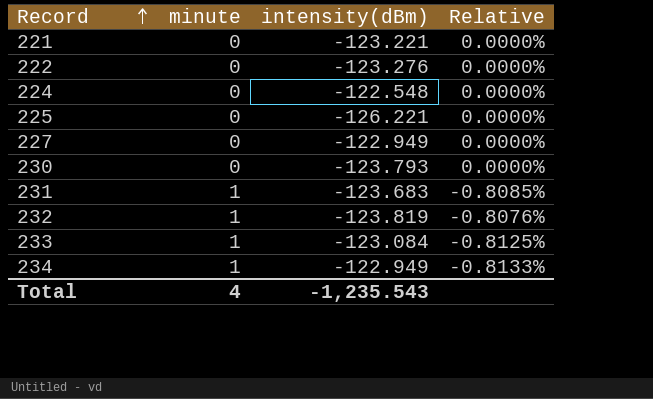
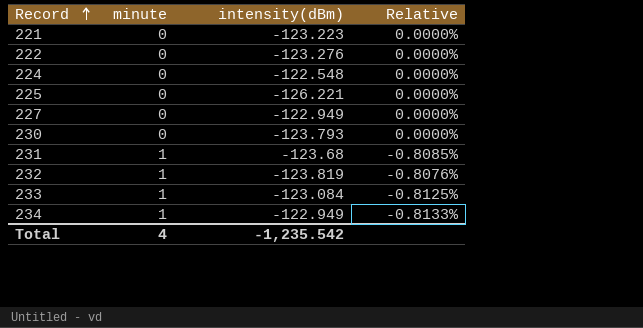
221 | intensity(dBm): -123.221 -> -123.223
231 | intensity(dBm): -123.683 -> -123.68
Total | intensity(dBm): -1,235.543 -> -1,235.542

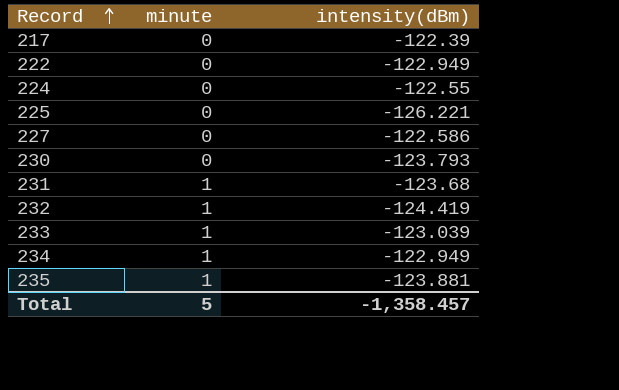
column Relative | formula: [minute] / [intensity(dBm)] -> none
row 221: 0 | -123.223 | 0.0000% -> none
row 217: none -> 0 | -122.39
222 | intensity(dBm): -123.276 -> -122.949
224 | intensity(dBm): -122.548 -> -122.55
227 | intensity(dBm): -122.949 -> -122.586
232 | intensity(dBm): -123.819 -> -124.419
233 | intensity(dBm): -123.084 -> -123.039
row 235: none -> 1 | -123.881
Total | minute: 4 -> 5
Total | intensity(dBm): -1,235.542 -> -1,358.457

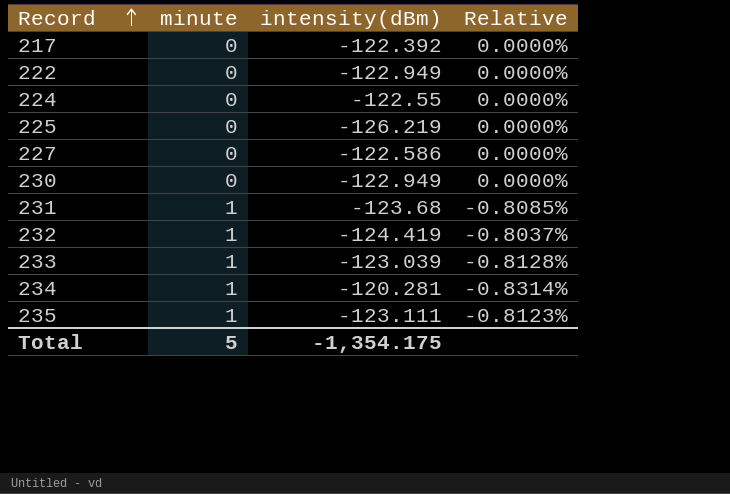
column Relative | formula: none -> [minute] / [intensity(dBm)]
217 | intensity(dBm): -122.39 -> -122.392
225 | intensity(dBm): -126.221 -> -126.219
230 | intensity(dBm): -123.793 -> -122.949
234 | intensity(dBm): -122.949 -> -120.281
235 | intensity(dBm): -123.881 -> -123.111
Total | intensity(dBm): -1,358.457 -> -1,354.175

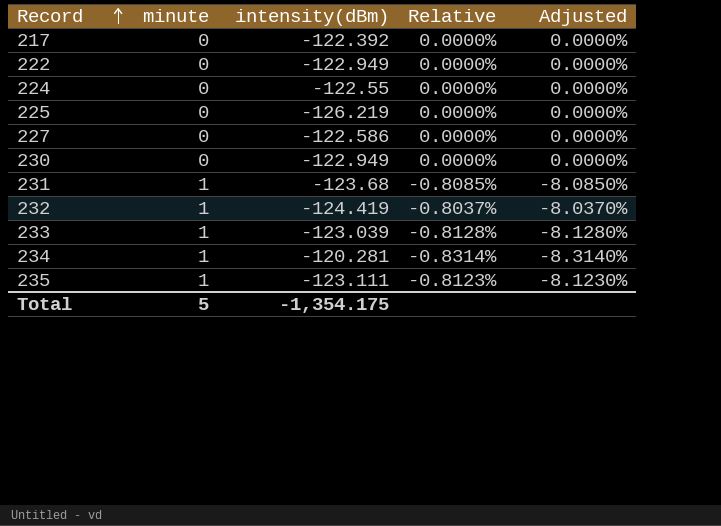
column Adjusted | formula: none -> [Relative] * 10

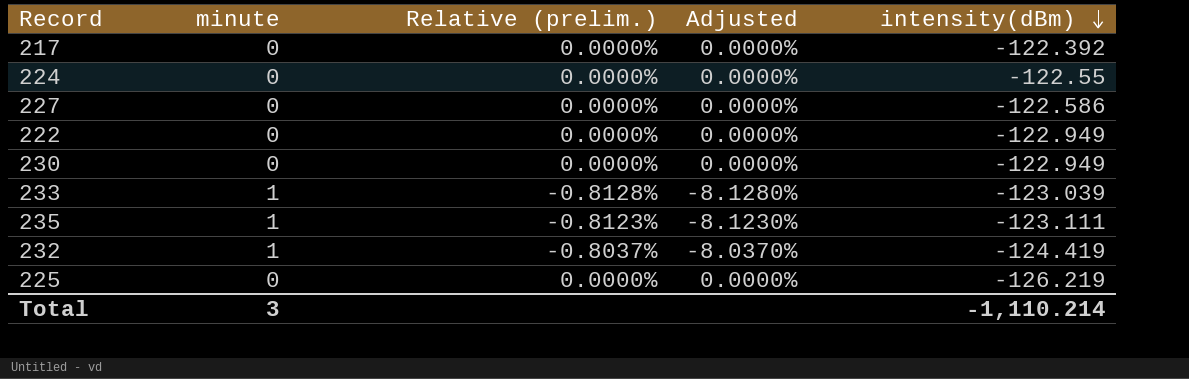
row order: Record ascending -> intensity(dBm) descending
column name: Relative -> Relative (prelim.)
column intensity(dBm) | position: 3 -> 5
row 231: 1 | -123.68 | -0.8085% | -8.0850% -> none
row 234: 1 | -120.281 | -0.8314% | -8.3140% -> none
Total | minute: 5 -> 3
Total | intensity(dBm): -1,354.175 -> -1,110.214

